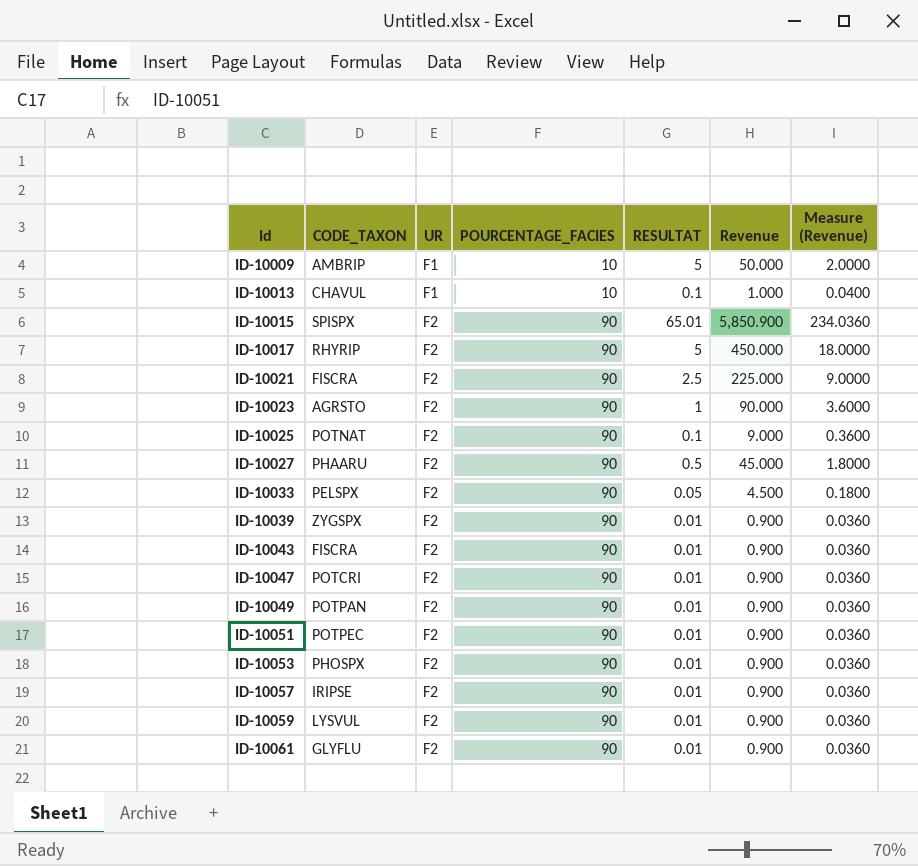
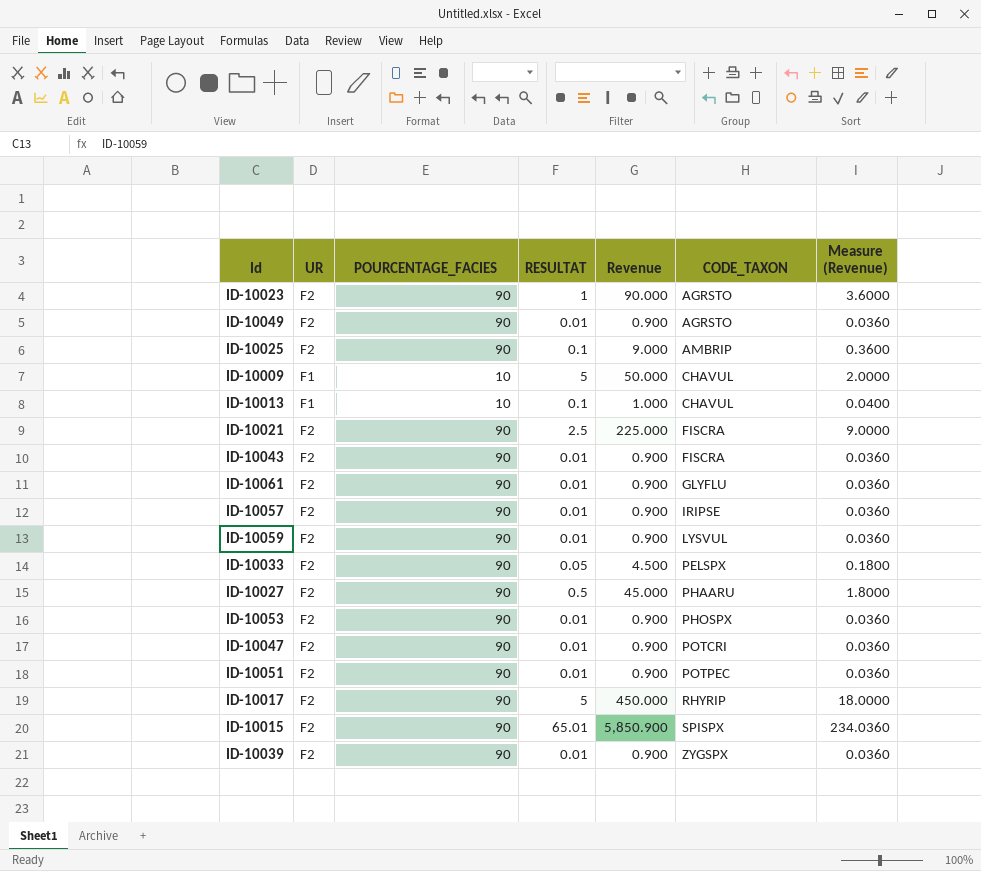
row order: Id ascending -> CODE_TAXON ascending
column CODE_TAXON | position: 2 -> 6
ID-10049 | CODE_TAXON: POTPAN -> AGRSTO
ID-10025 | CODE_TAXON: POTNAT -> AMBRIP
ID-10009 | CODE_TAXON: AMBRIP -> CHAVUL

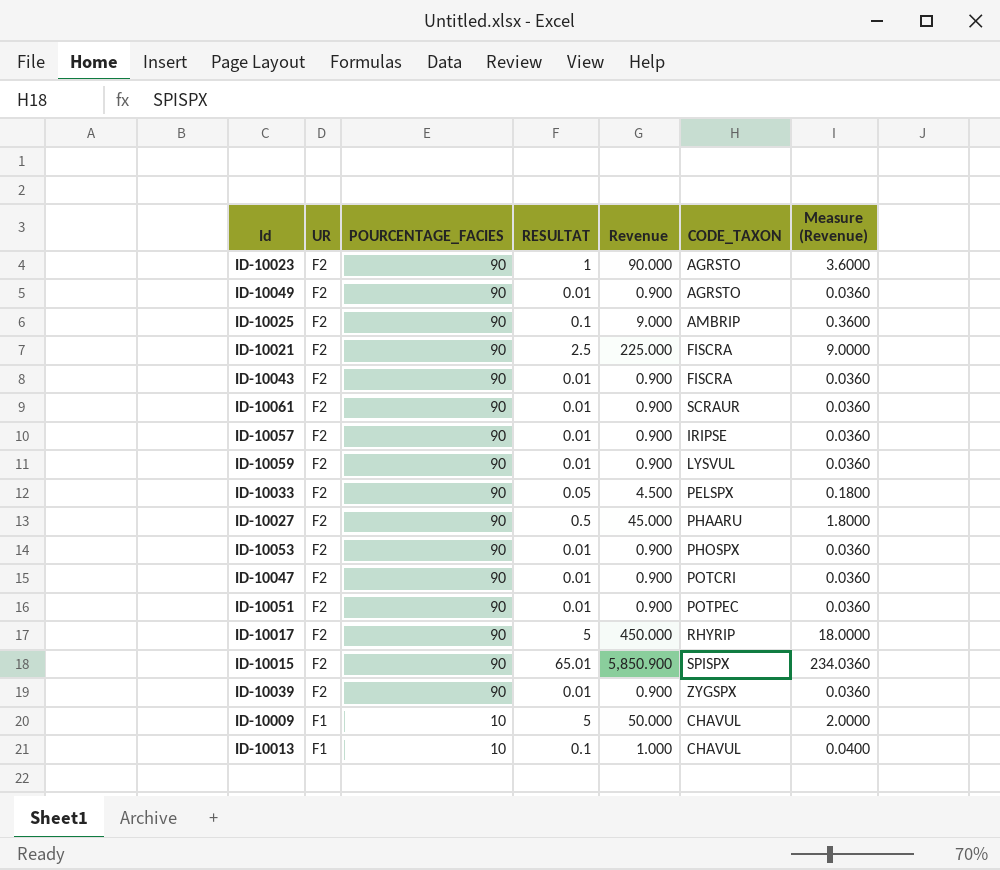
row order: CODE_TAXON ascending -> UR descending
ID-10061 | CODE_TAXON: GLYFLU -> SCRAUR

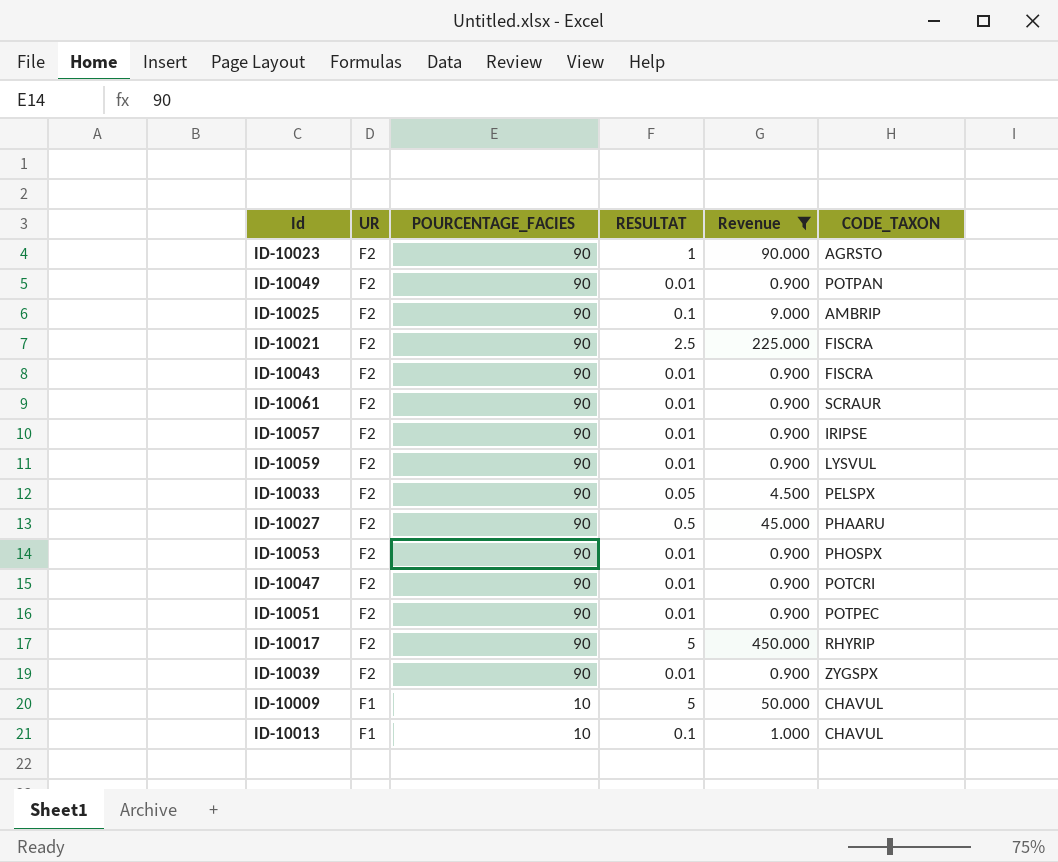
filter: none -> Revenue != 5,850.900
column Measure (Revenue) | formula: [Revenue] * 0.04 -> none
ID-10049 | CODE_TAXON: AGRSTO -> POTPAN

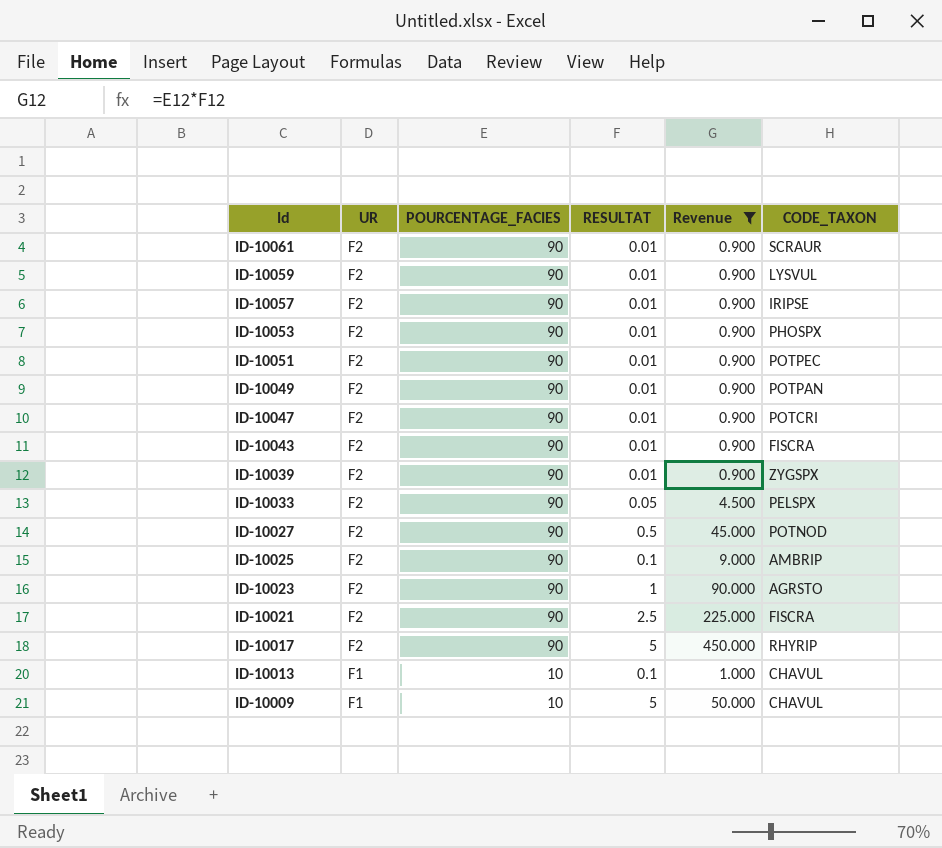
row order: UR descending -> Id descending
ID-10027 | CODE_TAXON: PHAARU -> POTNOD

